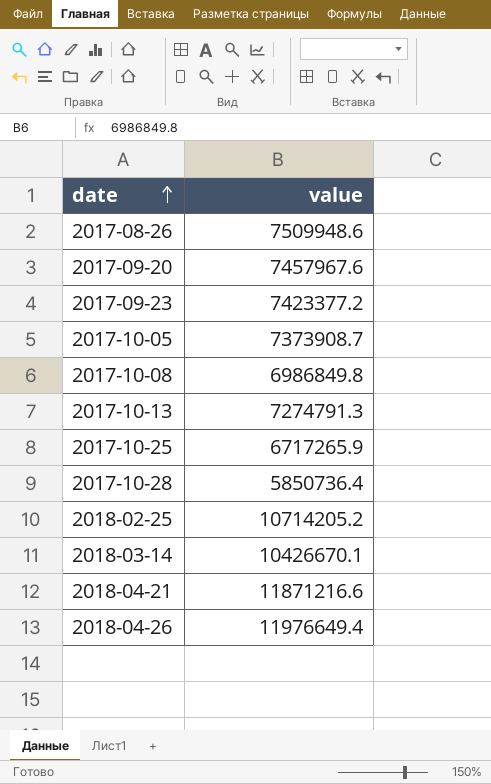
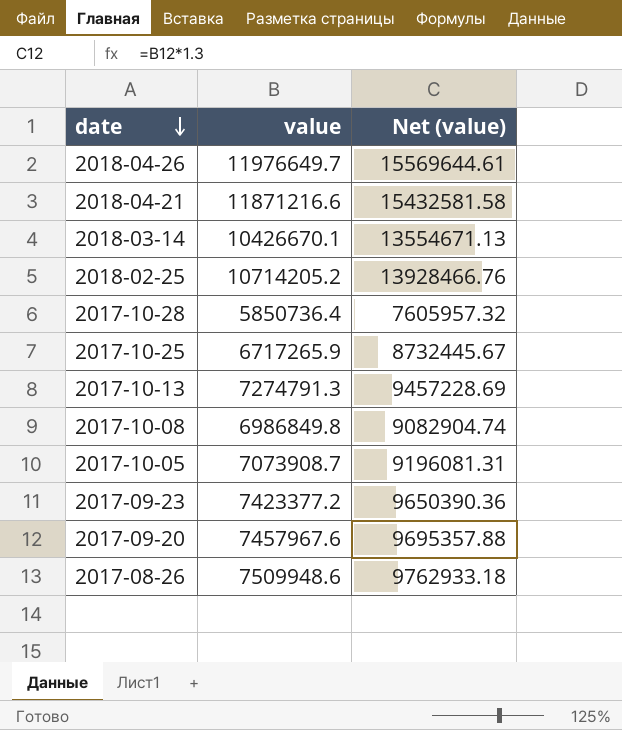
row order: date ascending -> date descending
column Net (value) | formula: none -> [value] * 1.3
2018-04-26 | value: 11976649.4 -> 11976649.7
2017-10-05 | value: 7373908.7 -> 7073908.7

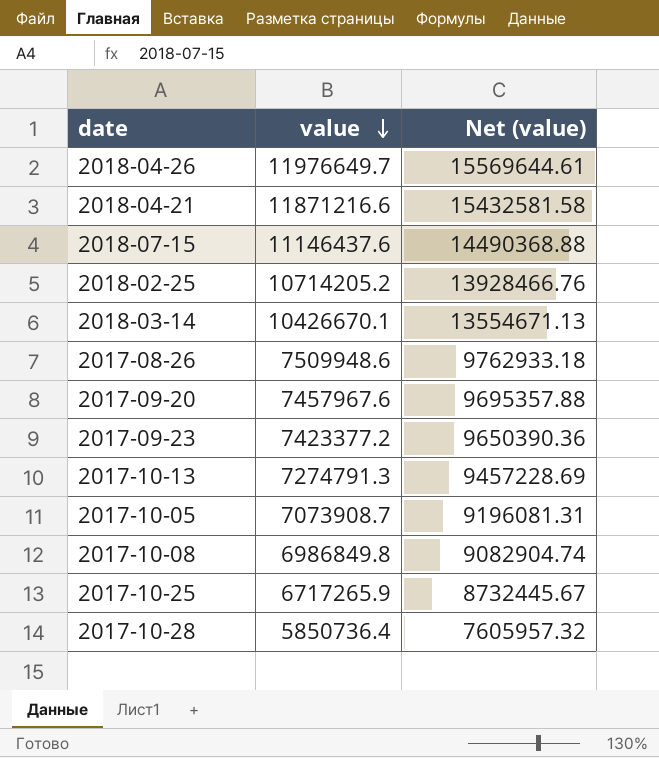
row order: date descending -> value descending
row 2018-07-15: none -> 11146437.6 | 14490368.88

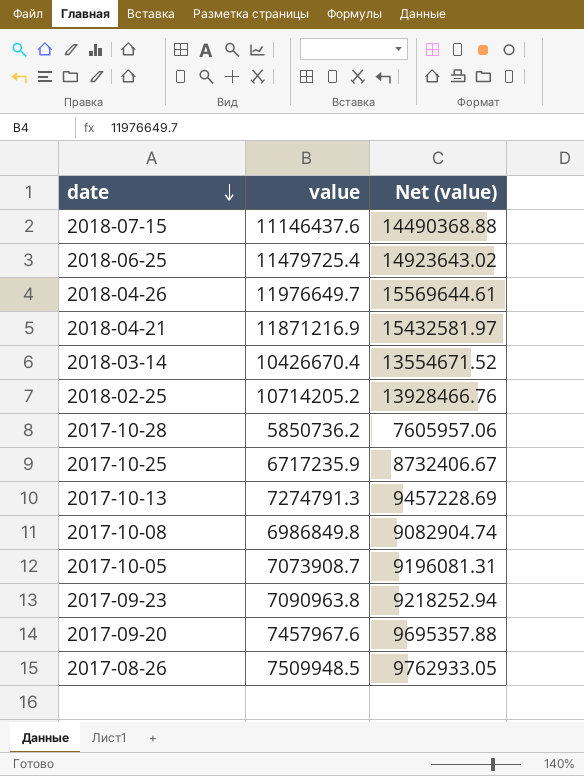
row order: value descending -> date descending
row 2018-06-25: none -> 11479725.4 | 14923643.02
2018-04-21 | value: 11871216.6 -> 11871216.9
2018-04-21 | Net (value): 15432581.58 -> 15432581.97
2018-03-14 | value: 10426670.1 -> 10426670.4
2018-03-14 | Net (value): 13554671.13 -> 13554671.52
2017-10-28 | value: 5850736.4 -> 5850736.2
2017-10-28 | Net (value): 7605957.32 -> 7605957.06
2017-10-25 | value: 6717265.9 -> 6717235.9
2017-10-25 | Net (value): 8732445.67 -> 8732406.67
2017-09-23 | value: 7423377.2 -> 7090963.8
2017-09-23 | Net (value): 9650390.36 -> 9218252.94
2017-08-26 | value: 7509948.6 -> 7509948.5
2017-08-26 | Net (value): 9762933.18 -> 9762933.05

